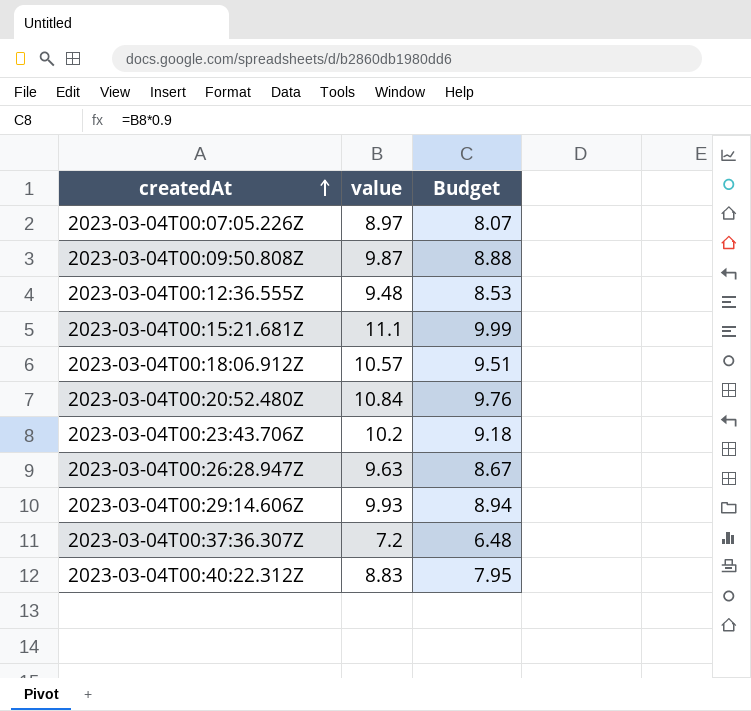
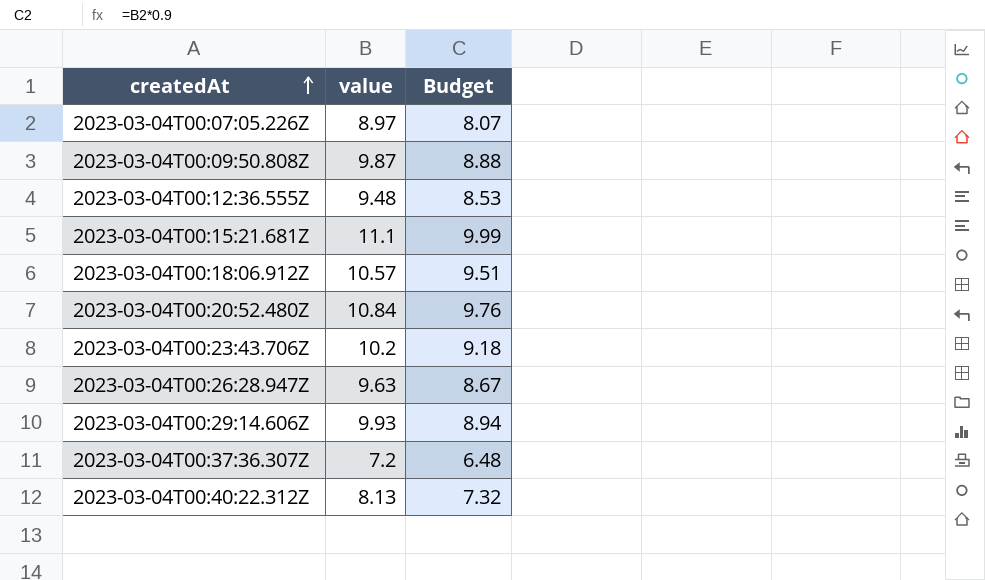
2023-03-04T00:40:22.312Z | value: 8.83 -> 8.13
2023-03-04T00:40:22.312Z | Budget: 7.95 -> 7.32

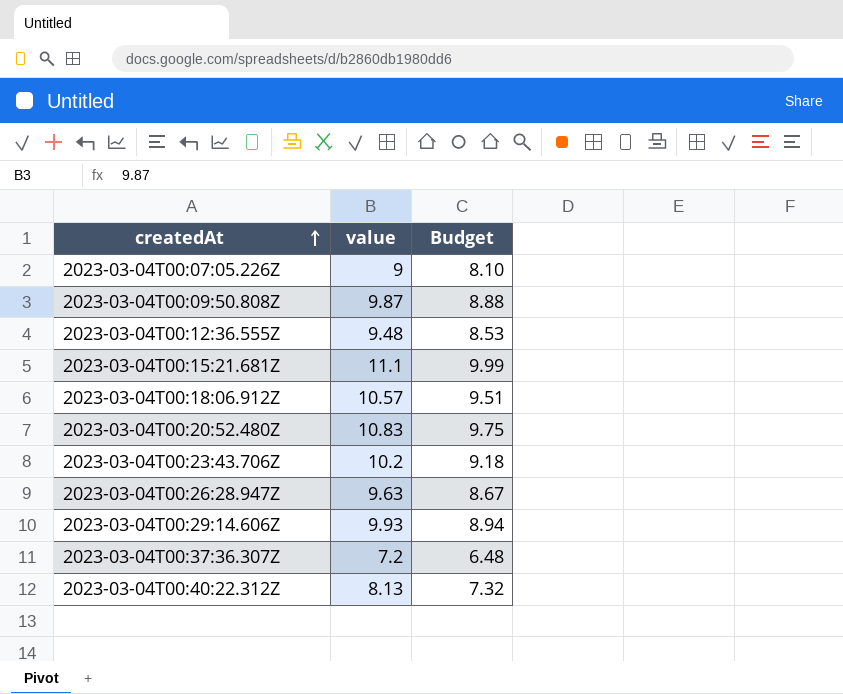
2023-03-04T00:07:05.226Z | value: 8.97 -> 9
2023-03-04T00:07:05.226Z | Budget: 8.07 -> 8.10
2023-03-04T00:20:52.480Z | value: 10.84 -> 10.83
2023-03-04T00:20:52.480Z | Budget: 9.76 -> 9.75

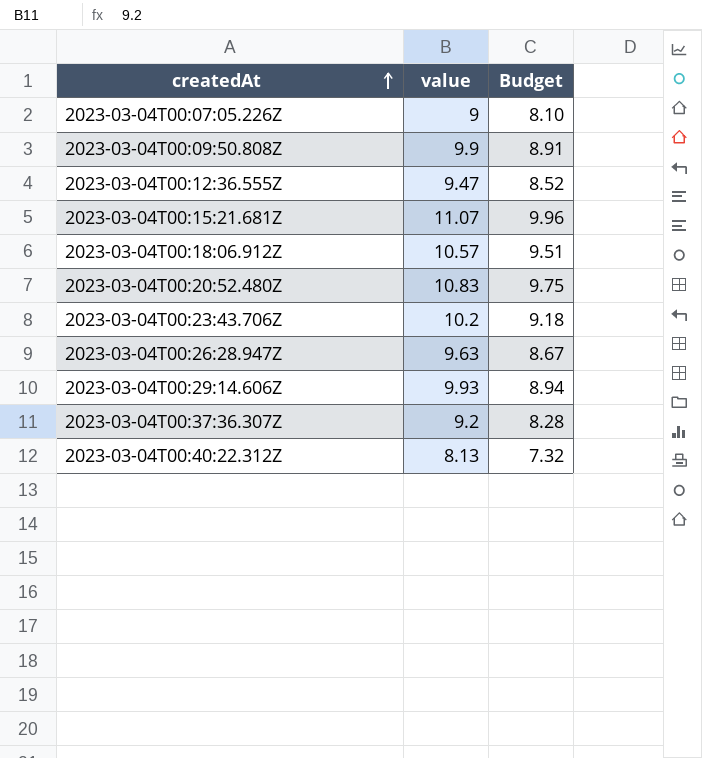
2023-03-04T00:09:50.808Z | value: 9.87 -> 9.9
2023-03-04T00:09:50.808Z | Budget: 8.88 -> 8.91
2023-03-04T00:12:36.555Z | value: 9.48 -> 9.47
2023-03-04T00:12:36.555Z | Budget: 8.53 -> 8.52
2023-03-04T00:15:21.681Z | value: 11.1 -> 11.07
2023-03-04T00:15:21.681Z | Budget: 9.99 -> 9.96
2023-03-04T00:37:36.307Z | value: 7.2 -> 9.2
2023-03-04T00:37:36.307Z | Budget: 6.48 -> 8.28

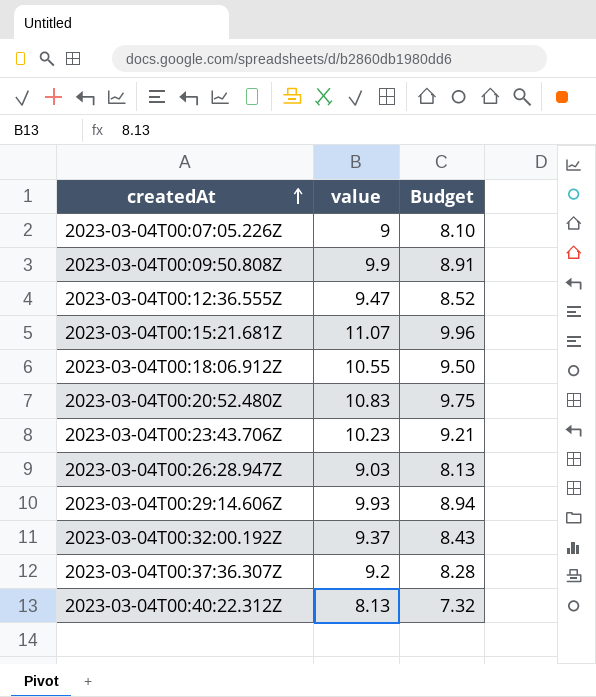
2023-03-04T00:18:06.912Z | value: 10.57 -> 10.55
2023-03-04T00:18:06.912Z | Budget: 9.51 -> 9.50
2023-03-04T00:23:43.706Z | value: 10.2 -> 10.23
2023-03-04T00:23:43.706Z | Budget: 9.18 -> 9.21
2023-03-04T00:26:28.947Z | value: 9.63 -> 9.03
2023-03-04T00:26:28.947Z | Budget: 8.67 -> 8.13
row 2023-03-04T00:32:00.192Z: none -> 9.37 | 8.43

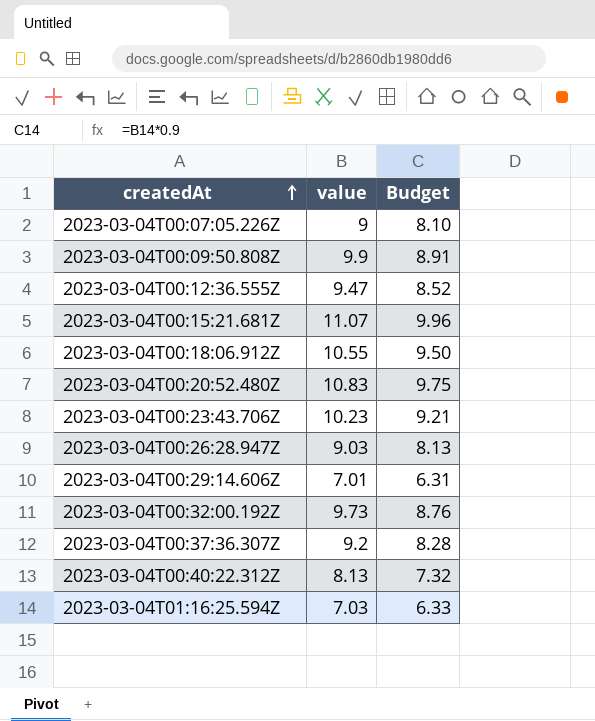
2023-03-04T00:29:14.606Z | value: 9.93 -> 7.01
2023-03-04T00:29:14.606Z | Budget: 8.94 -> 6.31
2023-03-04T00:32:00.192Z | value: 9.37 -> 9.73
2023-03-04T00:32:00.192Z | Budget: 8.43 -> 8.76
row 2023-03-04T01:16:25.594Z: none -> 7.03 | 6.33

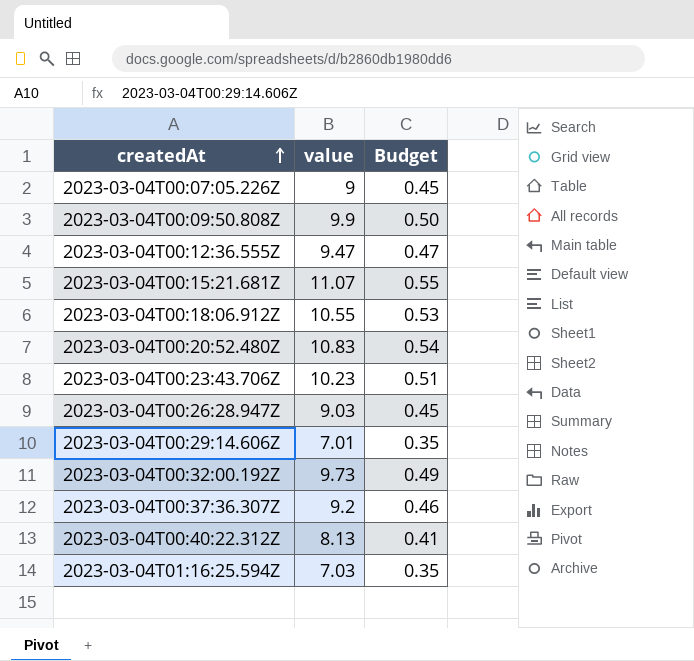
column Budget | formula: [value] * 0.9 -> [value] * 0.05

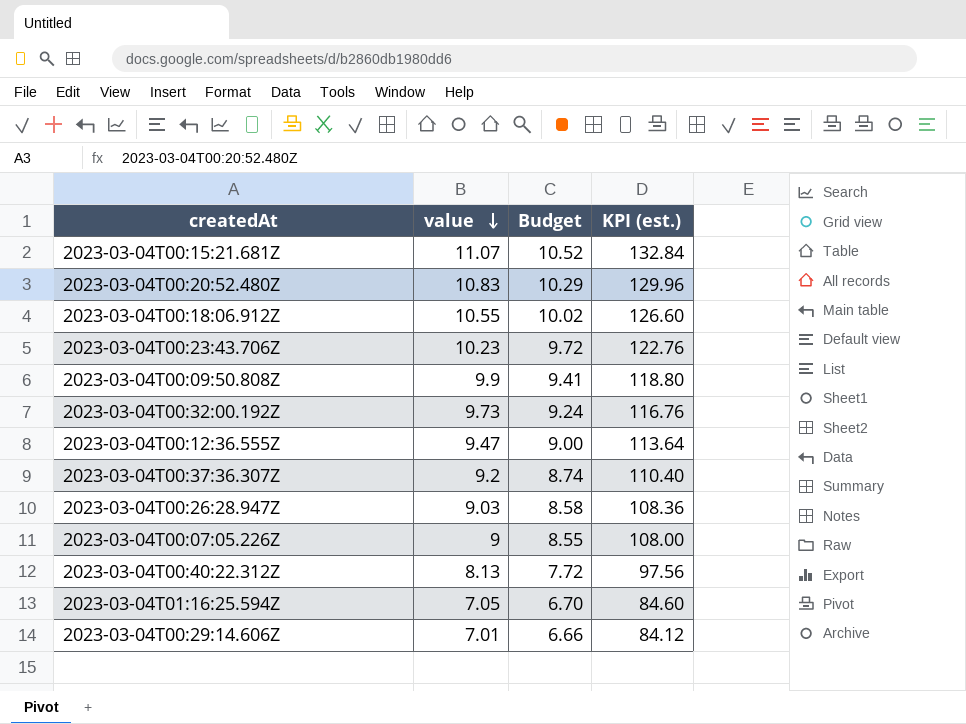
row order: createdAt ascending -> value descending
column Budget | formula: [value] * 0.05 -> [value] * 0.95
column KPI (est.) | formula: none -> [value] * 12
2023-03-04T01:16:25.594Z | value: 7.03 -> 7.05

